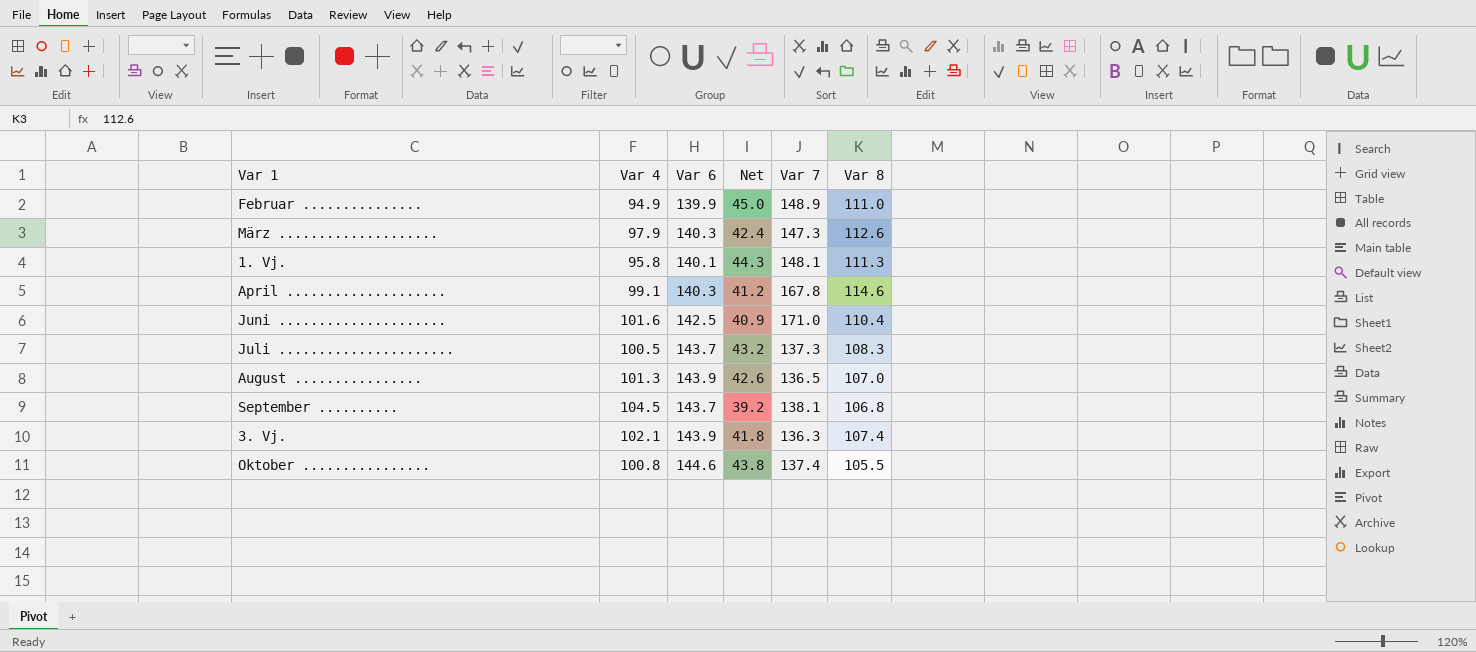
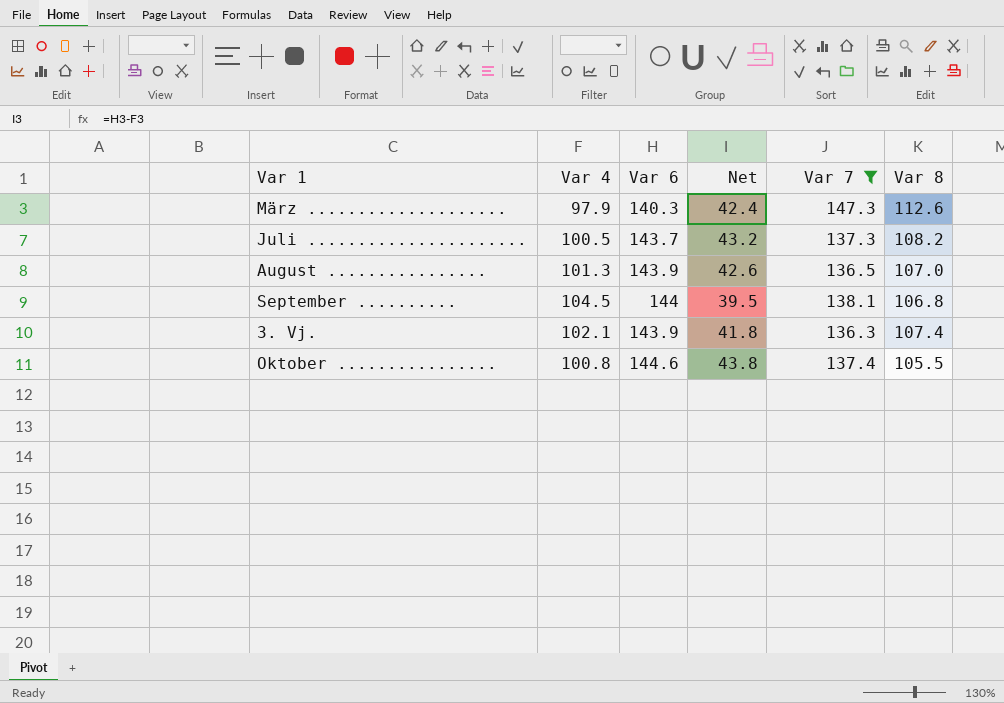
filter: none -> Var 7 <= 147.3
Juli ...................... | Var 8: 108.3 -> 108.2
September .......... | Var 6: 143.7 -> 144
September .......... | Net: 39.2 -> 39.5

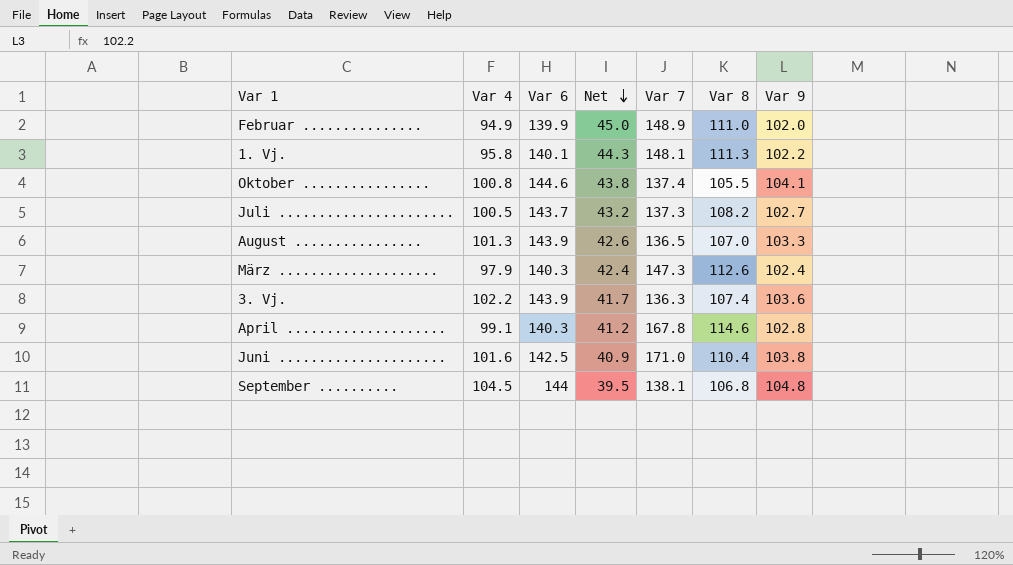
filter: Var 7 <= 147.3 -> none
row order: none -> Net descending
column Var 9 | position: none -> 7
3. Vj. | Var 4: 102.1 -> 102.2
3. Vj. | Net: 41.8 -> 41.7

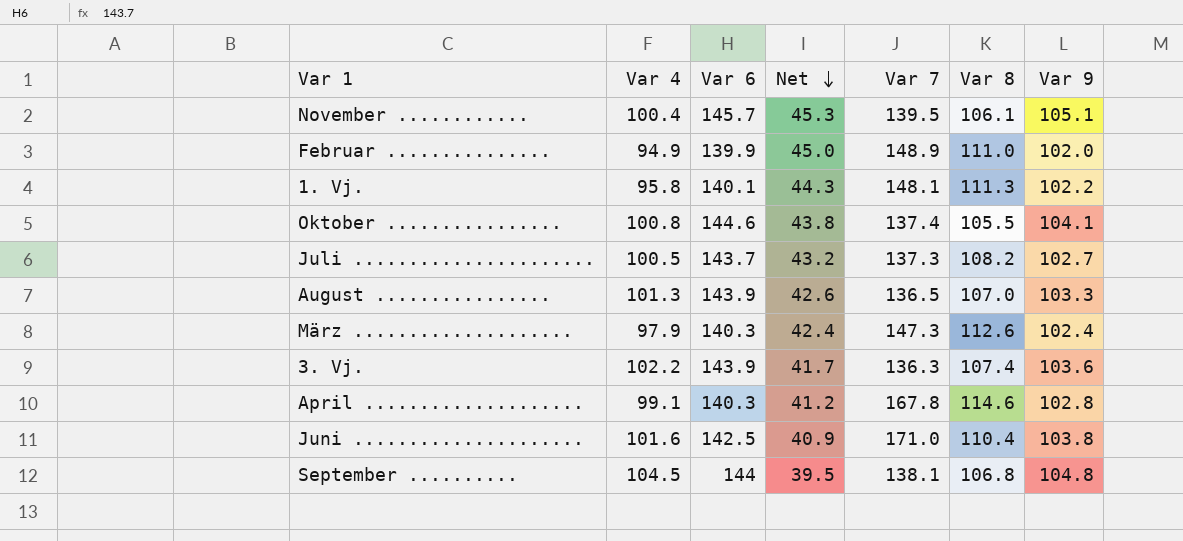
row November ............: none -> 100.4 | 145.7 | 45.3 | 139.5 | 106.1 | 105.1

